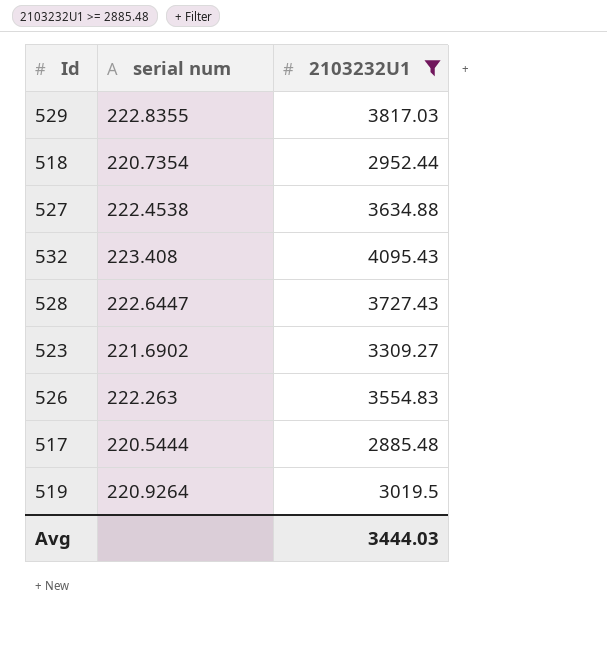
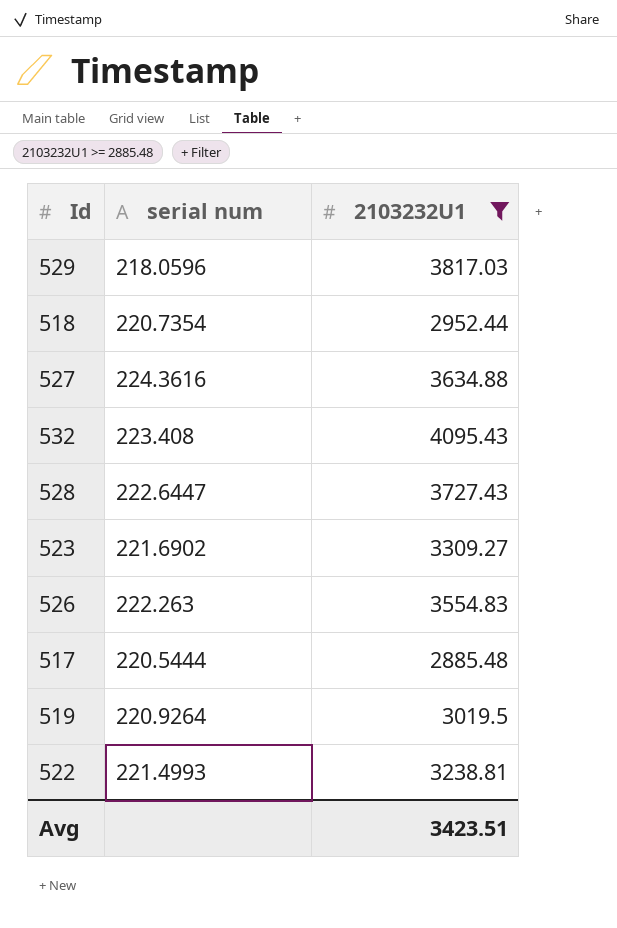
529 | serial num: 222.8355 -> 218.0596
527 | serial num: 222.4538 -> 224.3616
row 522: none -> 221.4993 | 3238.81
Avg | 2103232U1: 3444.03 -> 3423.51

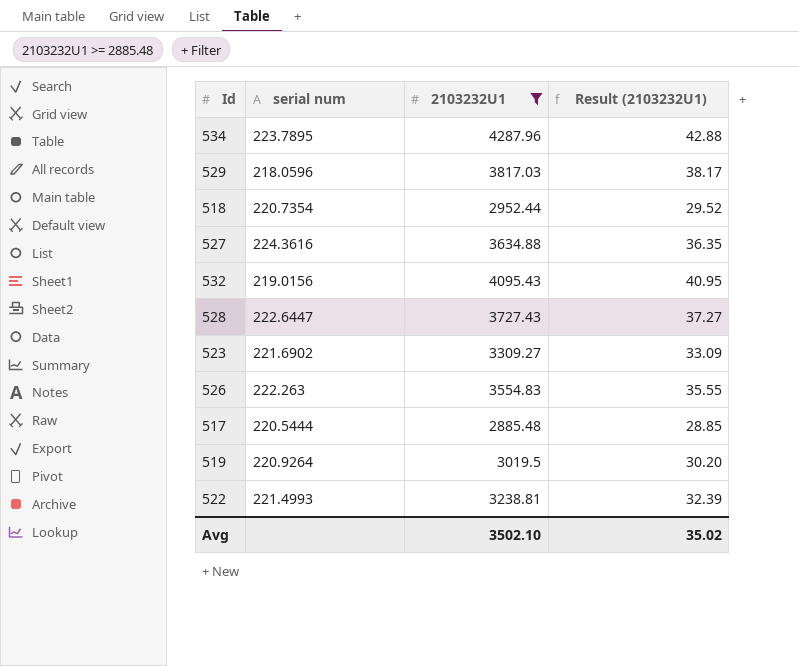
column Result (2103232U1) | formula: none -> [2103232U1] * 0.01
row 534: none -> 223.7895 | 4287.96 | 42.88
532 | serial num: 223.408 -> 219.0156
Avg | 2103232U1: 3423.51 -> 3502.10

